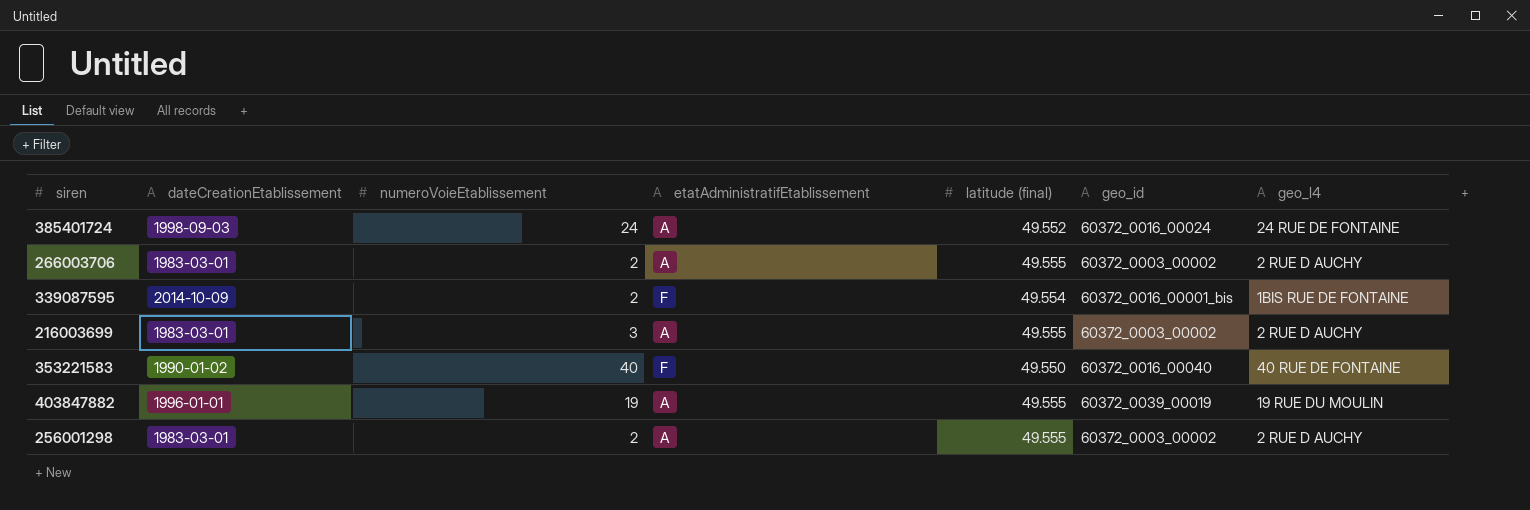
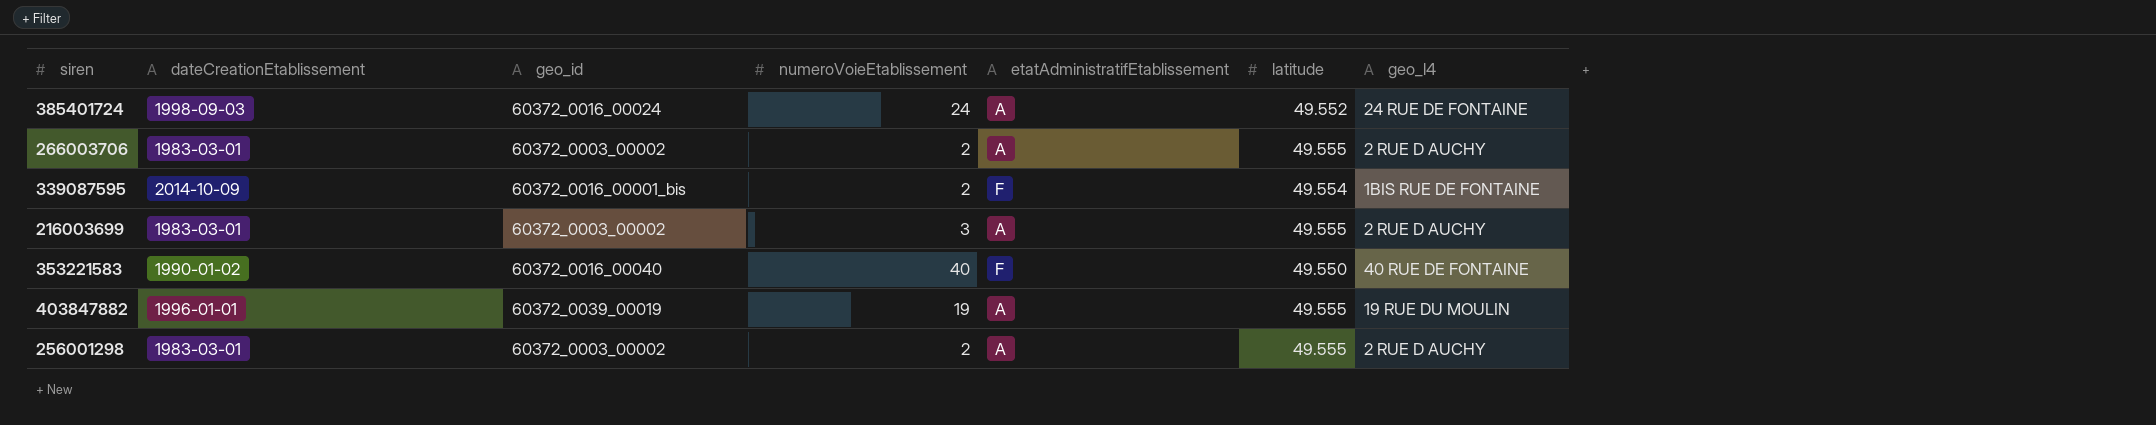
column geo_id | position: 6 -> 3
column name: latitude (final) -> latitude

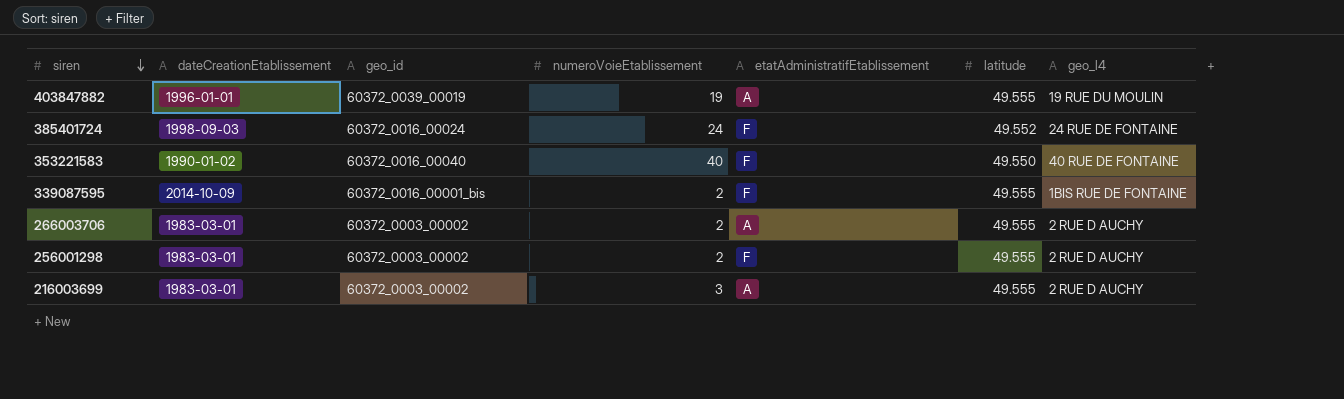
row order: none -> siren descending
385401724 | etatAdministratifEtablissement: A -> F
339087595 | latitude: 49.554 -> 49.555
256001298 | etatAdministratifEtablissement: A -> F

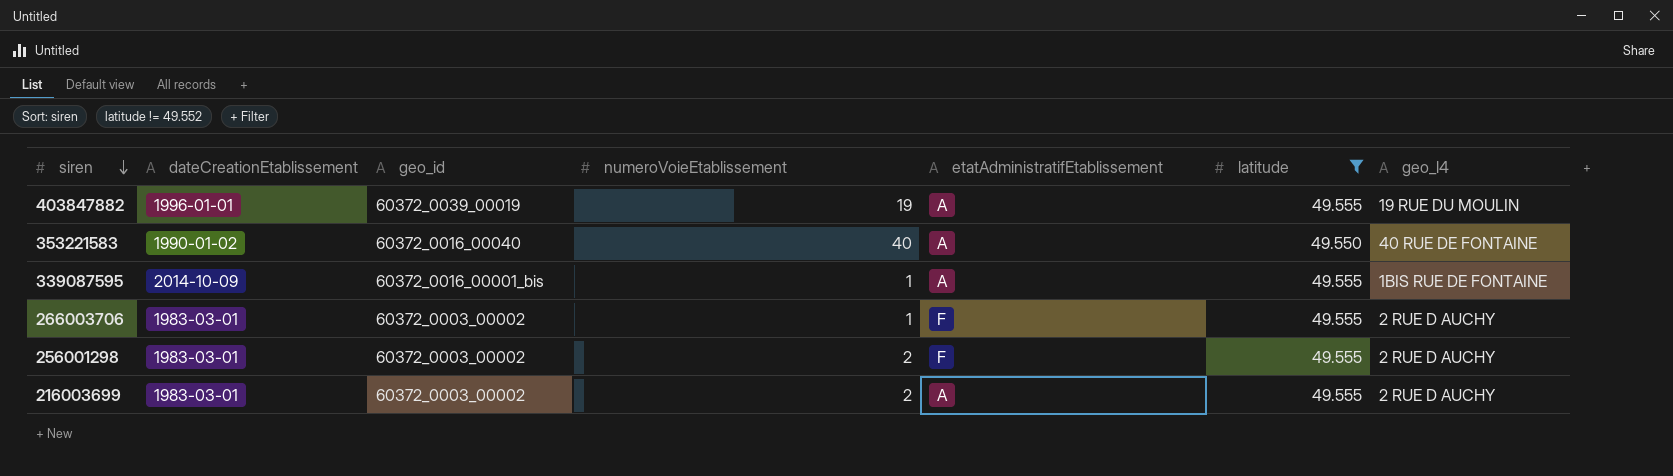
filter: none -> latitude != 49.552
353221583 | etatAdministratifEtablissement: F -> A
339087595 | numeroVoieEtablissement: 2 -> 1
339087595 | etatAdministratifEtablissement: F -> A
266003706 | numeroVoieEtablissement: 2 -> 1
266003706 | etatAdministratifEtablissement: A -> F
216003699 | numeroVoieEtablissement: 3 -> 2

